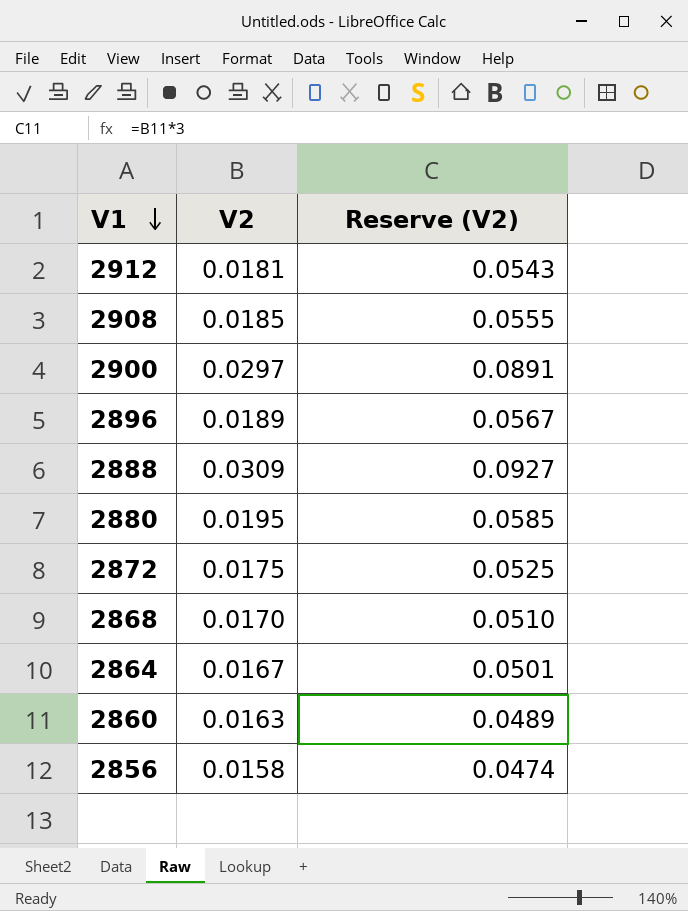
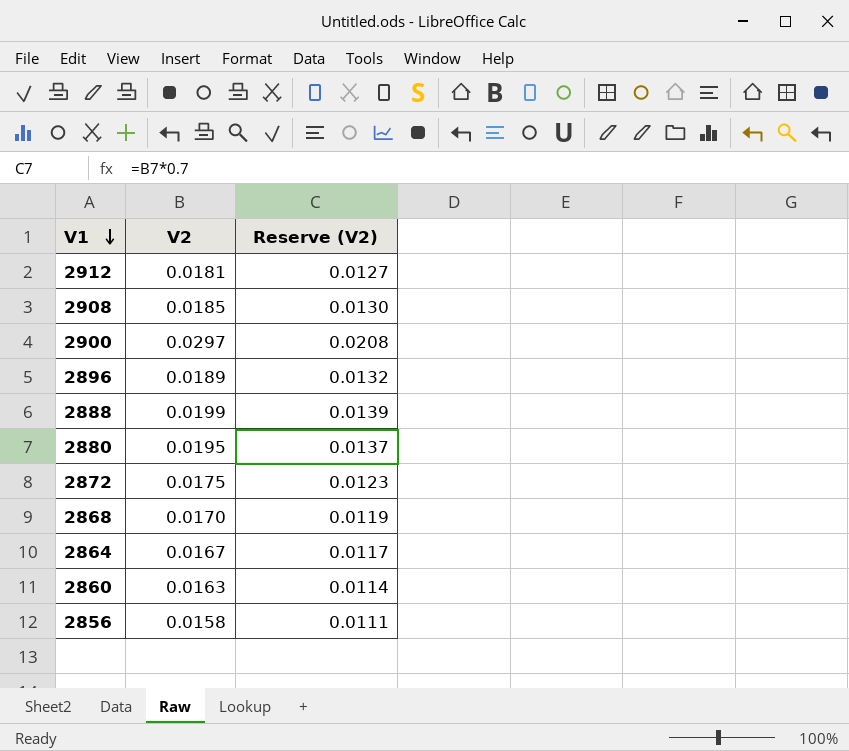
column Reserve (V2) | formula: [V2] * 3 -> [V2] * 0.7
2888 | V2: 0.0309 -> 0.0199

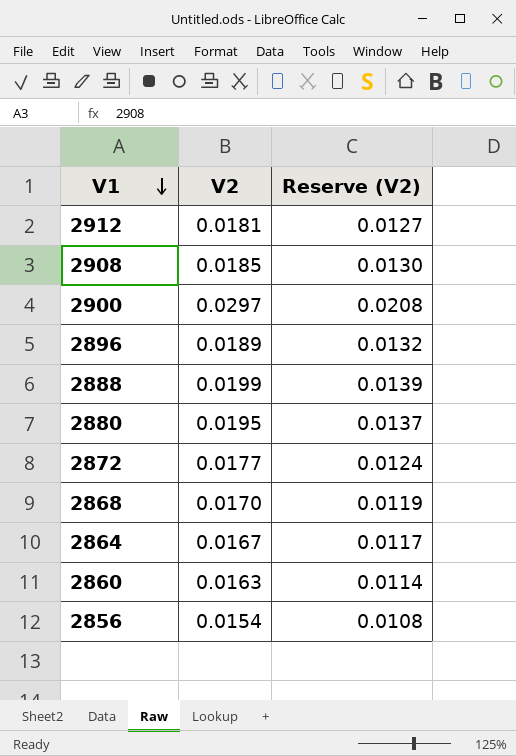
2872 | V2: 0.0175 -> 0.0177
2872 | Reserve (V2): 0.0123 -> 0.0124
2856 | V2: 0.0158 -> 0.0154
2856 | Reserve (V2): 0.0111 -> 0.0108

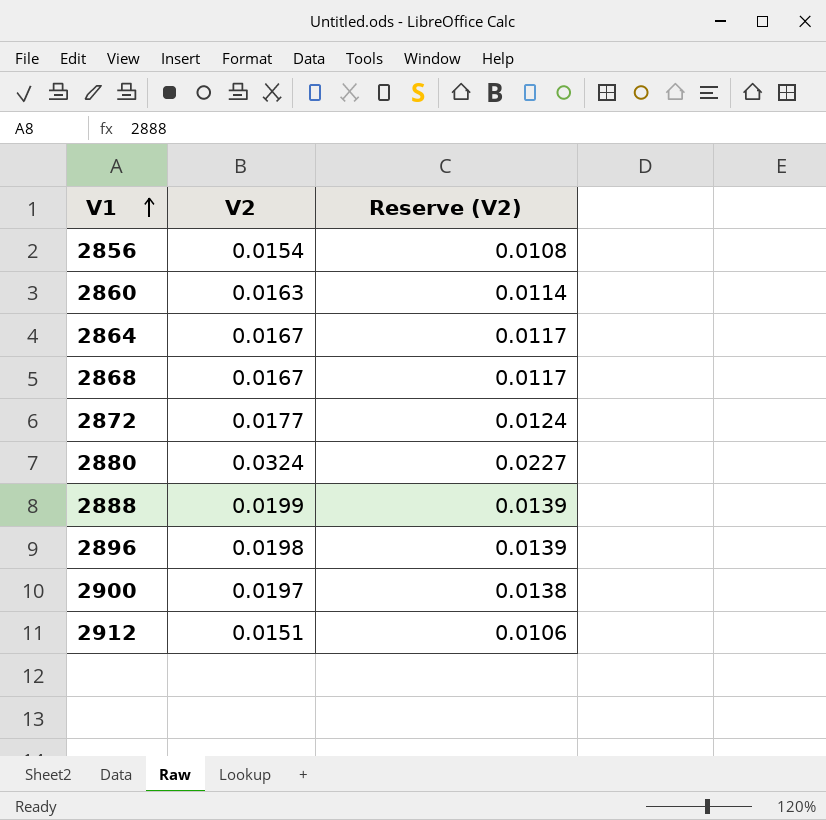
row order: V1 descending -> V1 ascending
row 2908: 0.0185 | 0.0130 -> none
2868 | V2: 0.0170 -> 0.0167
2868 | Reserve (V2): 0.0119 -> 0.0117
2880 | V2: 0.0195 -> 0.0324
2880 | Reserve (V2): 0.0137 -> 0.0227
2896 | V2: 0.0189 -> 0.0198
2896 | Reserve (V2): 0.0132 -> 0.0139
2900 | V2: 0.0297 -> 0.0197
2900 | Reserve (V2): 0.0208 -> 0.0138
2912 | V2: 0.0181 -> 0.0151
2912 | Reserve (V2): 0.0127 -> 0.0106

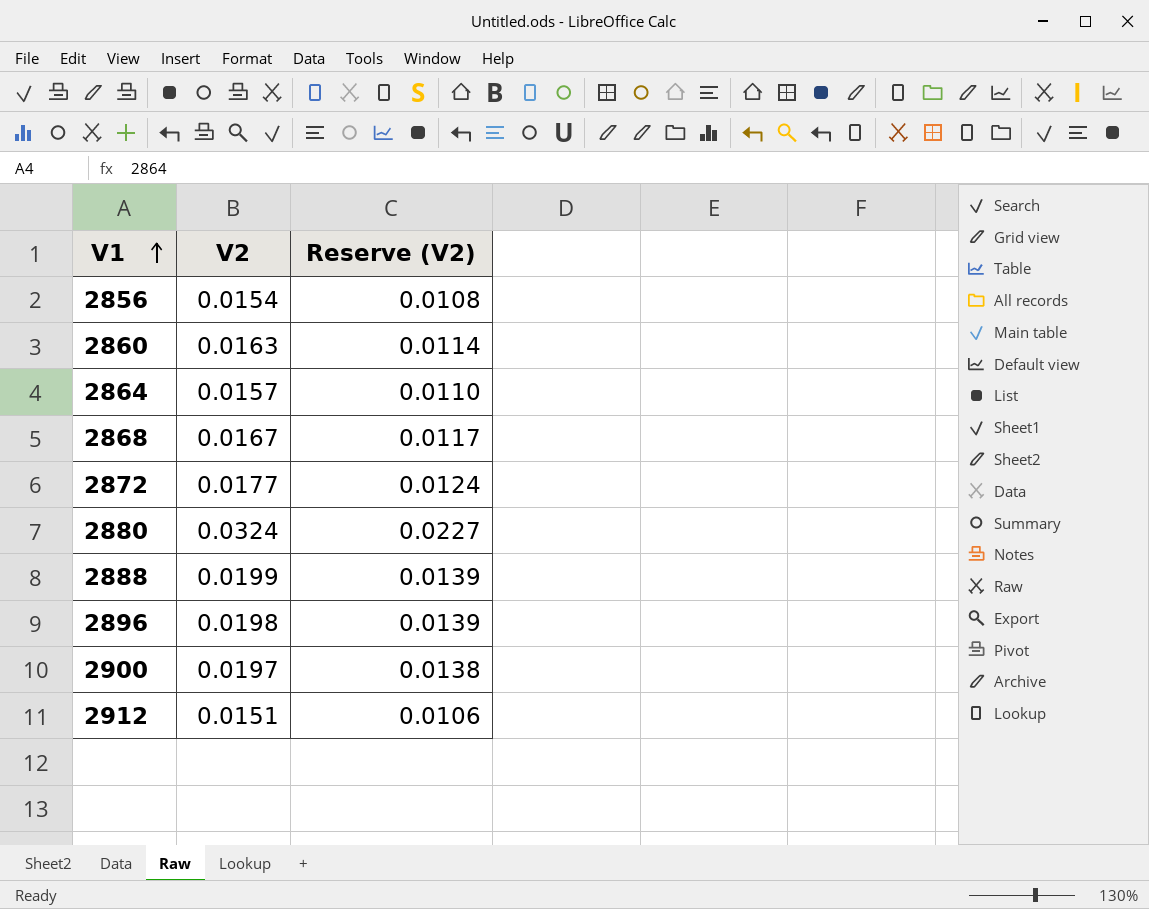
2864 | V2: 0.0167 -> 0.0157
2864 | Reserve (V2): 0.0117 -> 0.0110

